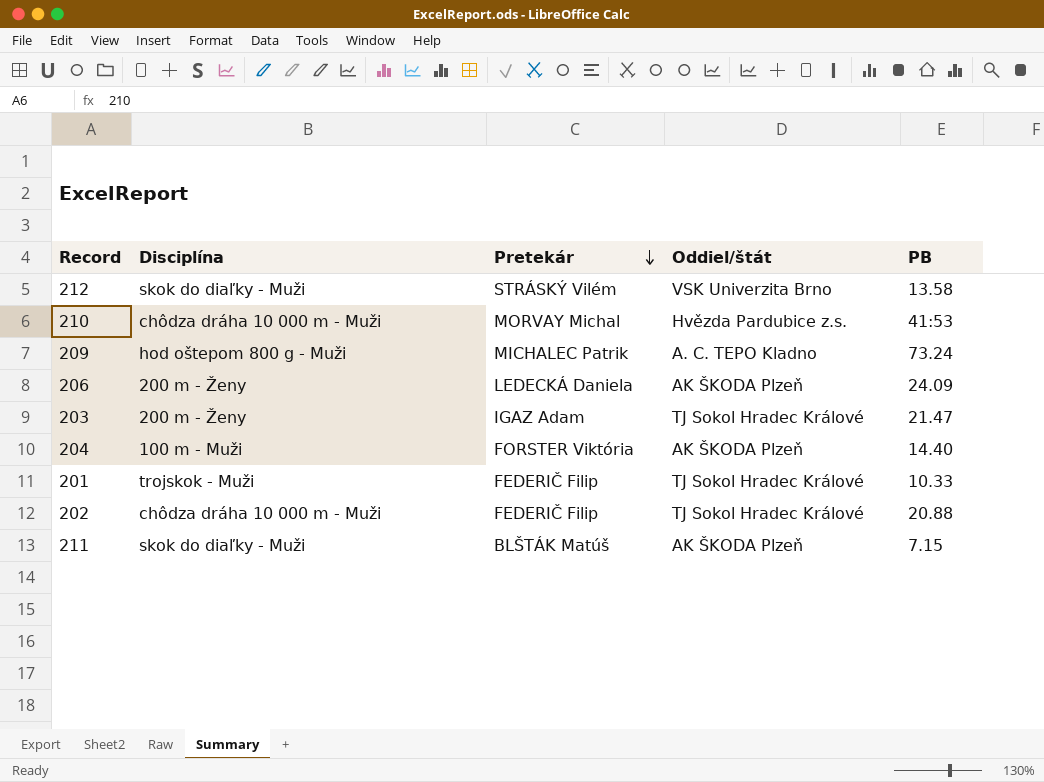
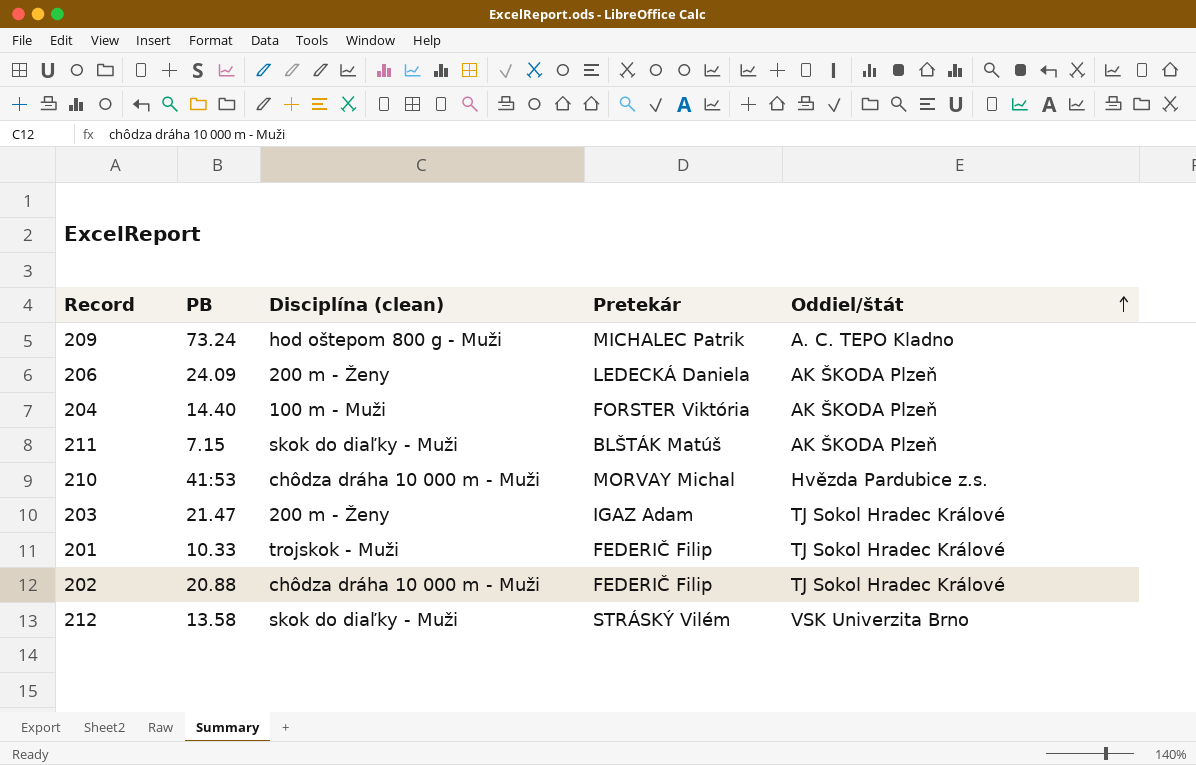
row order: Pretekár descending -> Oddiel/štát ascending
column PB | position: 5 -> 2
column name: Disciplína -> Disciplína (clean)

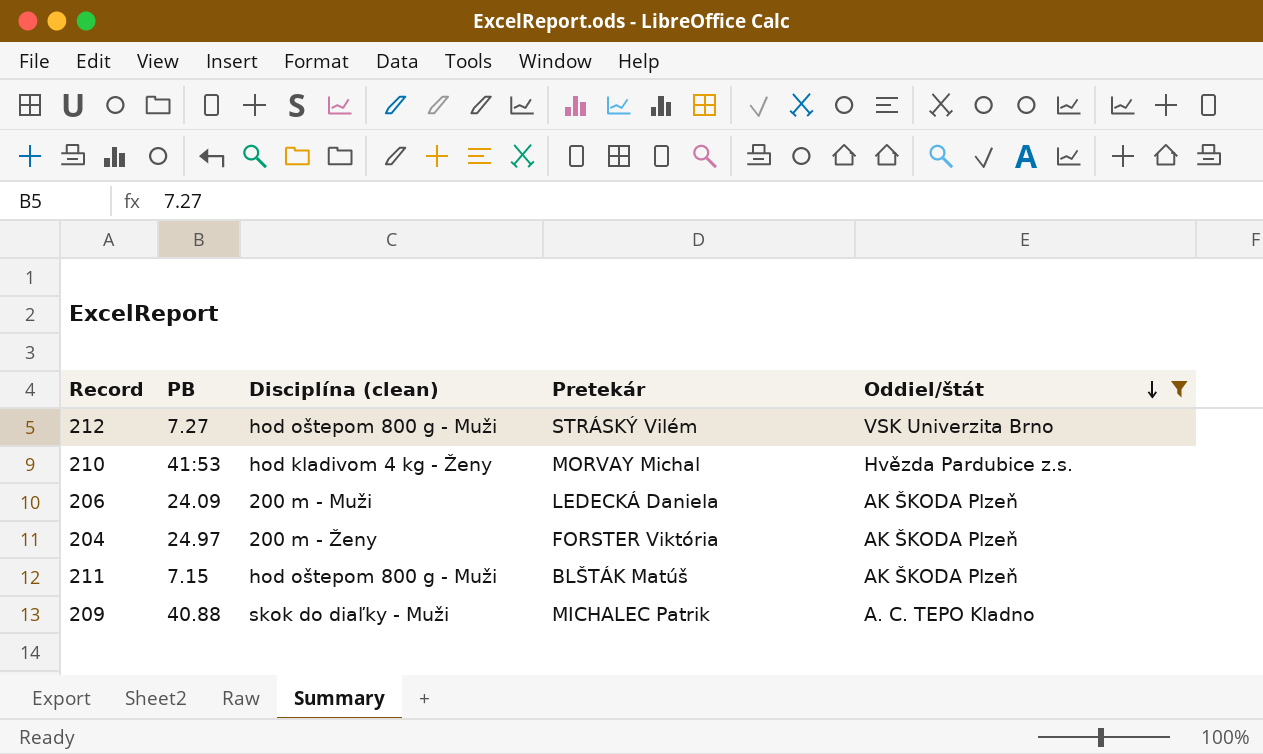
filter: none -> Oddiel/štát != TJ Sokol Hradec Králové
row order: Oddiel/štát ascending -> Oddiel/štát descending
212 | PB: 13.58 -> 7.27
212 | Disciplína (clean): skok do diaľky - Muži -> hod oštepom 800 g - Muži
210 | Disciplína (clean): chôdza dráha 10 000 m - Muži -> hod kladivom 4 kg - Ženy
206 | Disciplína (clean): 200 m - Ženy -> 200 m - Muži
204 | PB: 14.40 -> 24.97
204 | Disciplína (clean): 100 m - Muži -> 200 m - Ženy
211 | Disciplína (clean): skok do diaľky - Muži -> hod oštepom 800 g - Muži
209 | PB: 73.24 -> 40.88
209 | Disciplína (clean): hod oštepom 800 g - Muži -> skok do diaľky - Muži

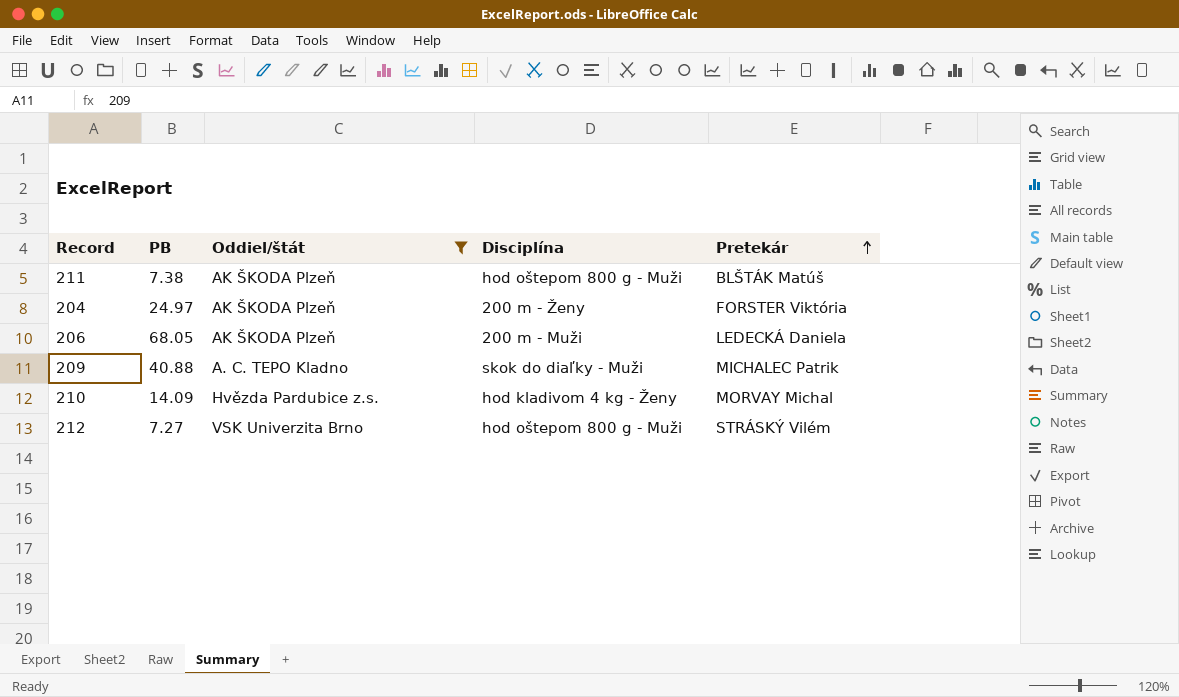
row order: Oddiel/štát descending -> Pretekár ascending
column Oddiel/štát | position: 5 -> 3
column name: Disciplína (clean) -> Disciplína
211 | PB: 7.15 -> 7.38
206 | PB: 24.09 -> 68.05
210 | PB: 41:53 -> 14.09

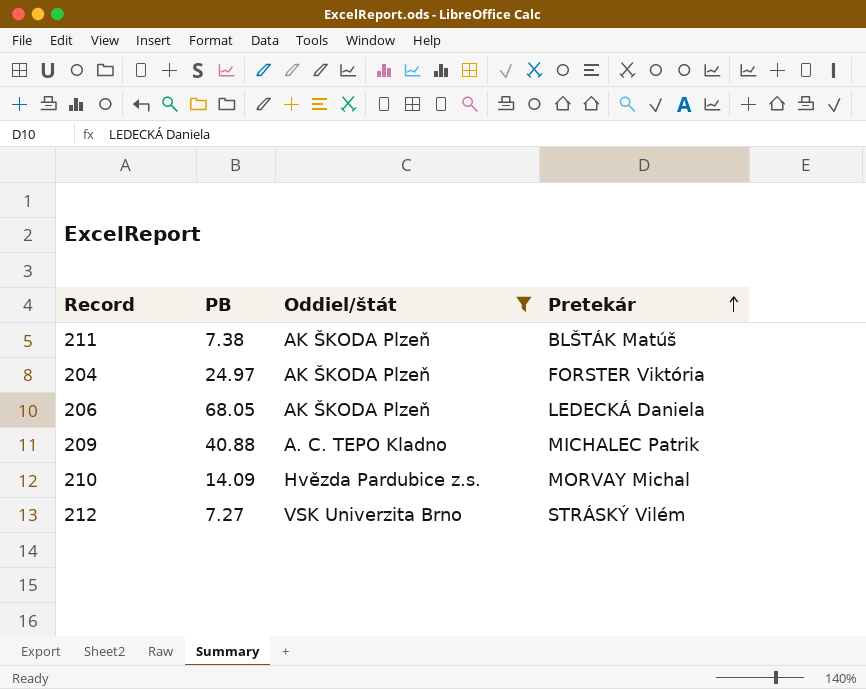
column Disciplína | position: 4 -> none

